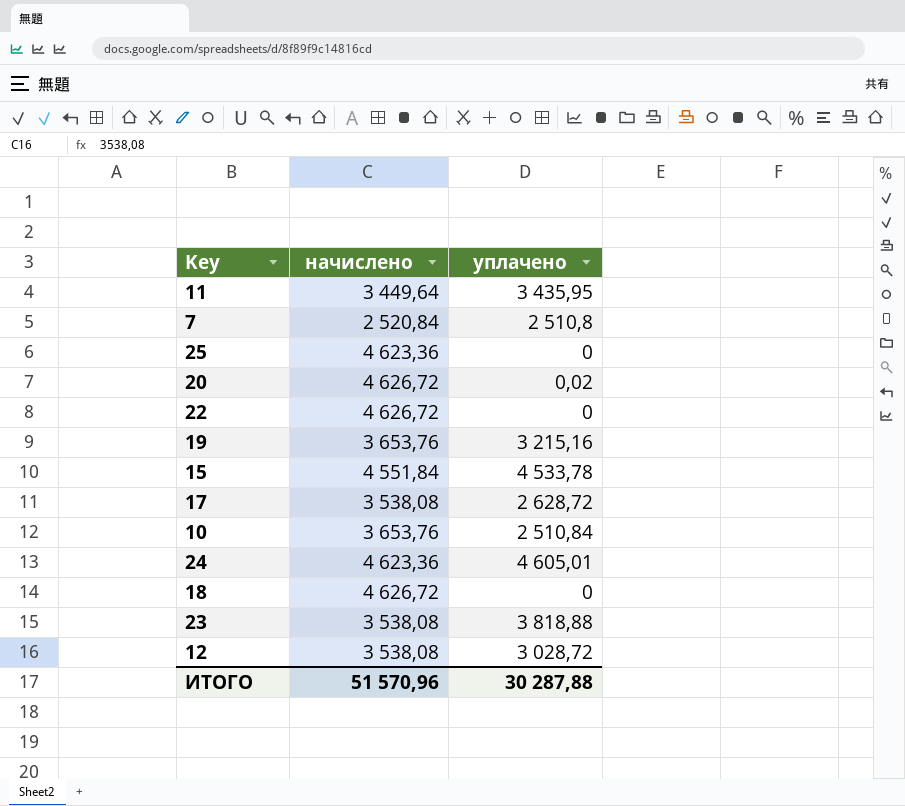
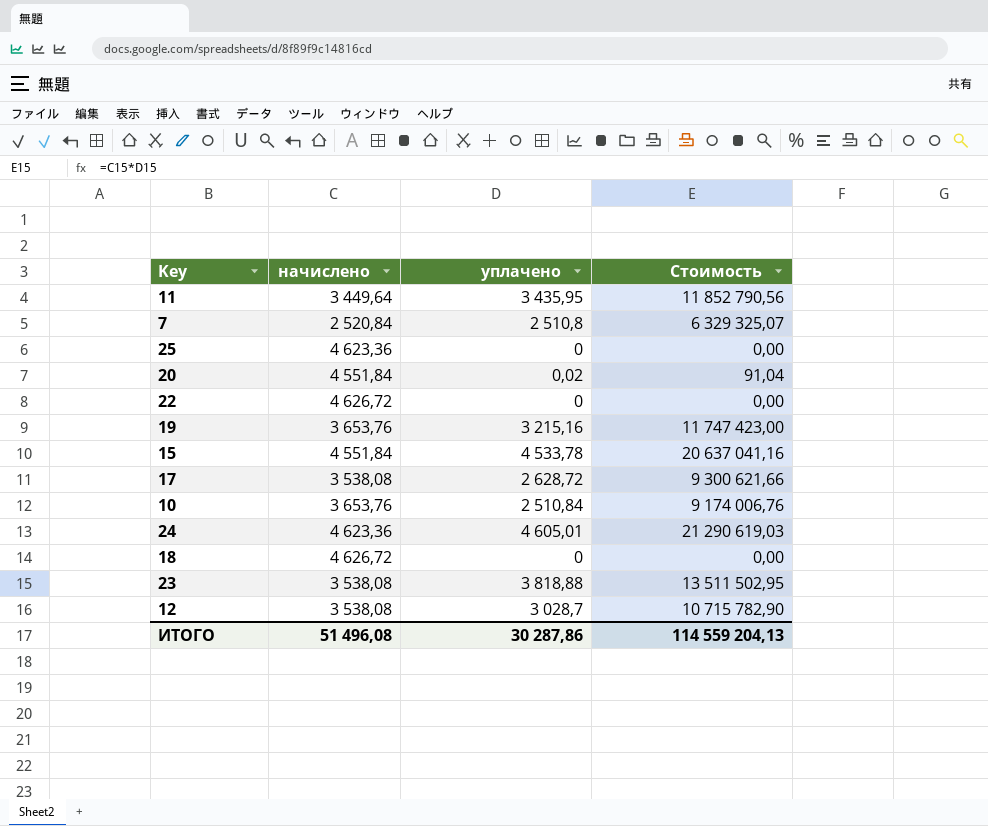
column Стоимость | formula: none -> [начислено] * [уплачено]
20 | начислено: 4 626,72 -> 4 551,84
12 | уплачено: 3 028,72 -> 3 028,7
ИТОГО | начислено: 51 570,96 -> 51 496,08
ИТОГО | уплачено: 30 287,88 -> 30 287,86

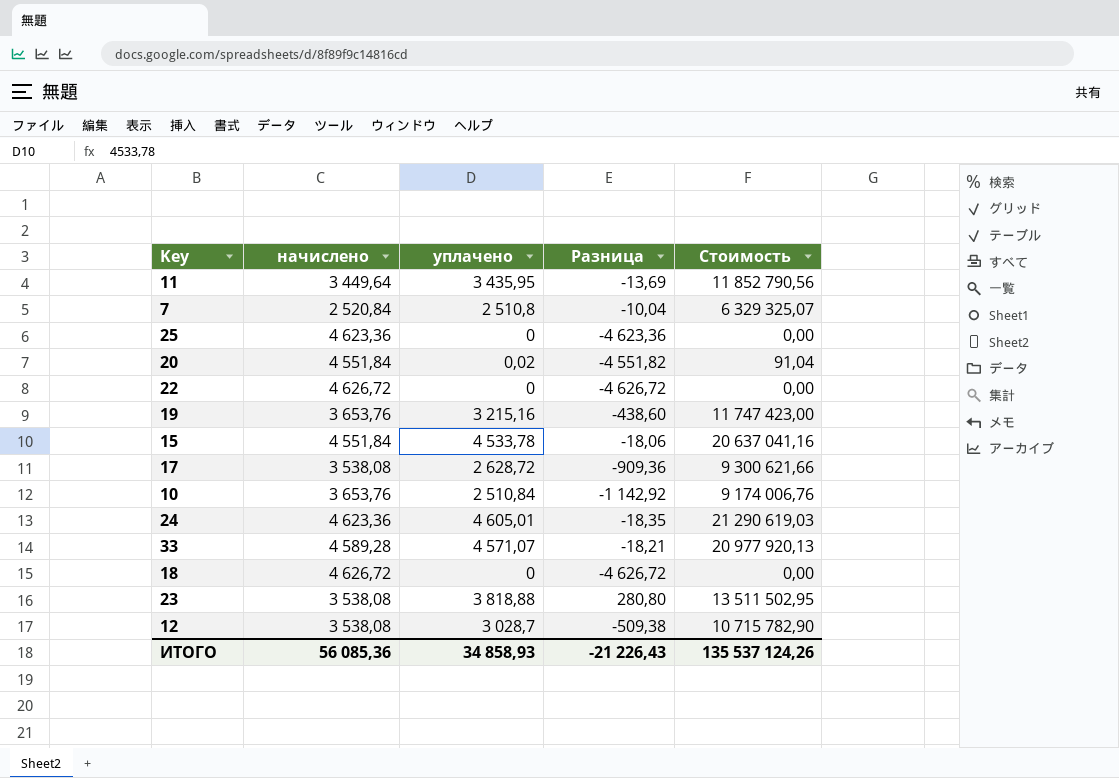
column Разница | formula: none -> [уплачено] - [начислено]
row 33: none -> 4 589,28 | 4 571,07 | -18,21 | 20 977 920,13
ИТОГО | начислено: 51 496,08 -> 56 085,36
ИТОГО | уплачено: 30 287,86 -> 34 858,93
ИТОГО | Стоимость: 114 559 204,13 -> 135 537 124,26

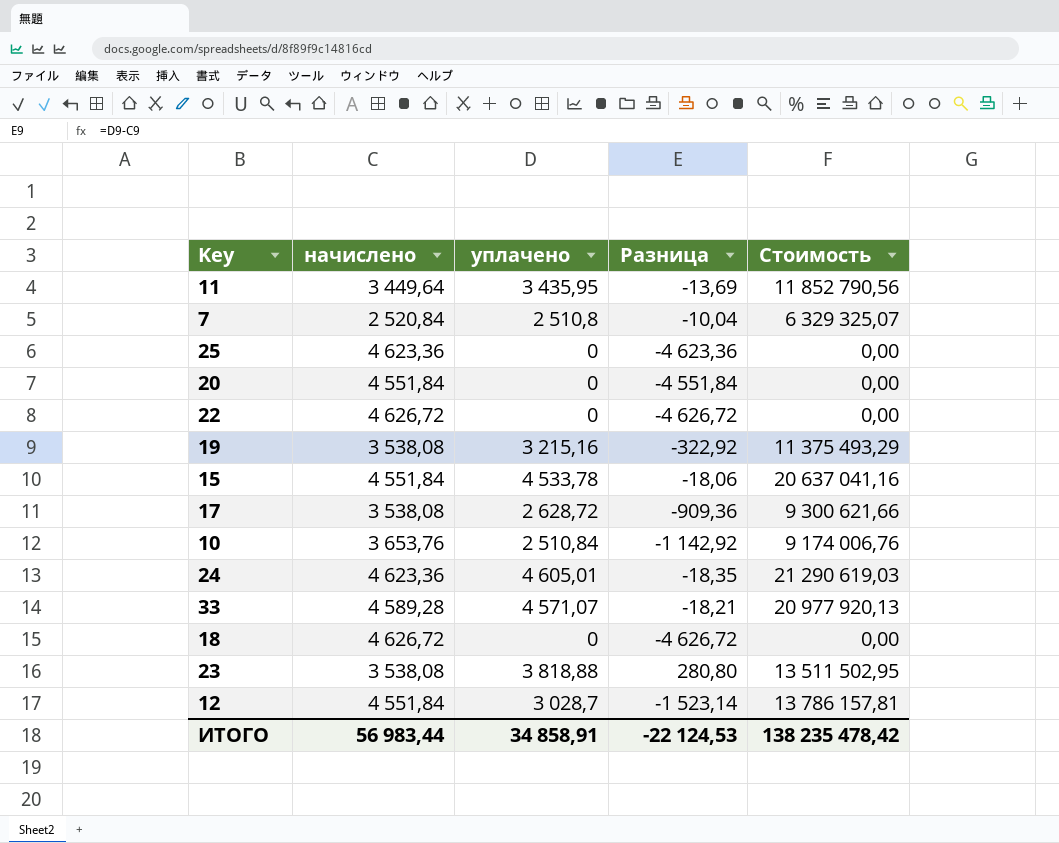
20 | уплачено: 0,02 -> 0
20 | Разница: -4 551,82 -> -4 551,84
20 | Стоимость: 91,04 -> 0,00
19 | начислено: 3 653,76 -> 3 538,08
19 | Разница: -438,60 -> -322,92
19 | Стоимость: 11 747 423,00 -> 11 375 493,29
12 | начислено: 3 538,08 -> 4 551,84
12 | Разница: -509,38 -> -1 523,14
12 | Стоимость: 10 715 782,90 -> 13 786 157,81
ИТОГО | начислено: 56 085,36 -> 56 983,44
ИТОГО | уплачено: 34 858,93 -> 34 858,91
ИТОГО | Разница: -21 226,43 -> -22 124,53
ИТОГО | Стоимость: 135 537 124,26 -> 138 235 478,42

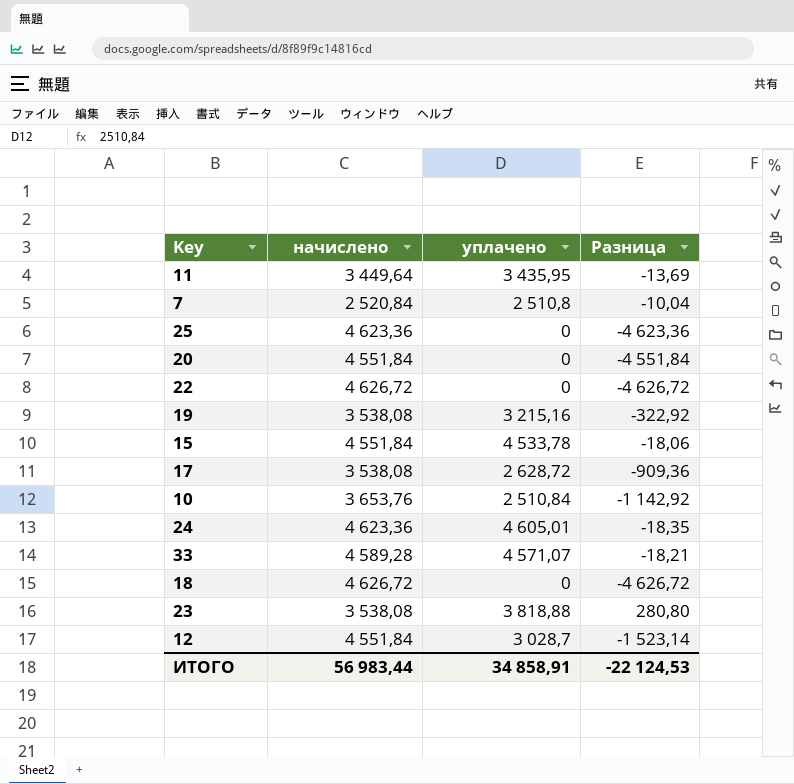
column Стоимость | formula: [начислено] * [уплачено] -> none

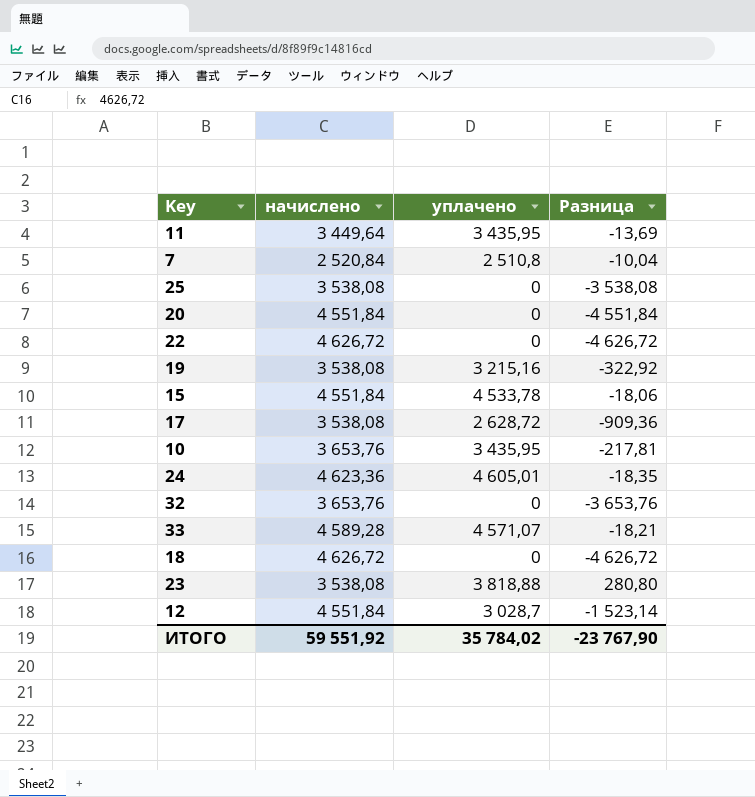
25 | начислено: 4 623,36 -> 3 538,08
25 | Разница: -4 623,36 -> -3 538,08
10 | уплачено: 2 510,84 -> 3 435,95
10 | Разница: -1 142,92 -> -217,81
row 32: none -> 3 653,76 | 0 | -3 653,76
ИТОГО | начислено: 56 983,44 -> 59 551,92
ИТОГО | уплачено: 34 858,91 -> 35 784,02
ИТОГО | Разница: -22 124,53 -> -23 767,90

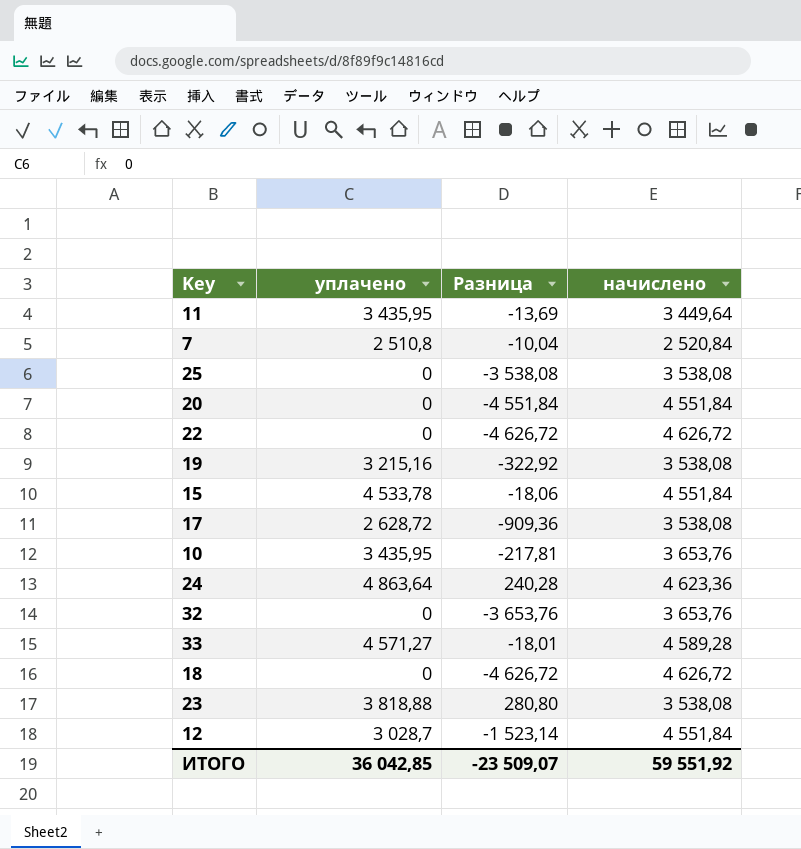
column начислено | position: 2 -> 4
24 | уплачено: 4 605,01 -> 4 863,64
24 | Разница: -18,35 -> 240,28
33 | уплачено: 4 571,07 -> 4 571,27
33 | Разница: -18,21 -> -18,01
ИТОГО | уплачено: 35 784,02 -> 36 042,85
ИТОГО | Разница: -23 767,90 -> -23 509,07

